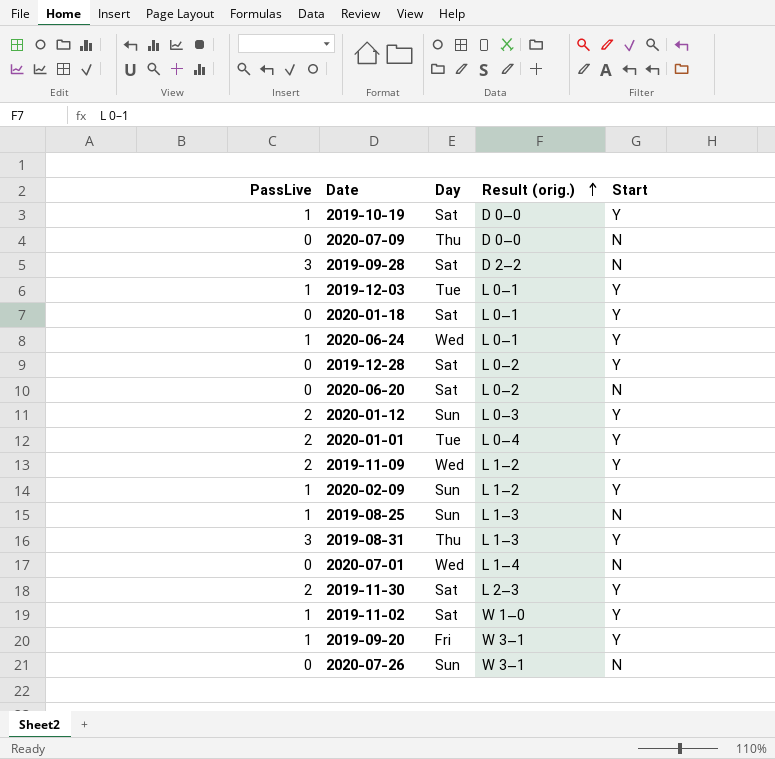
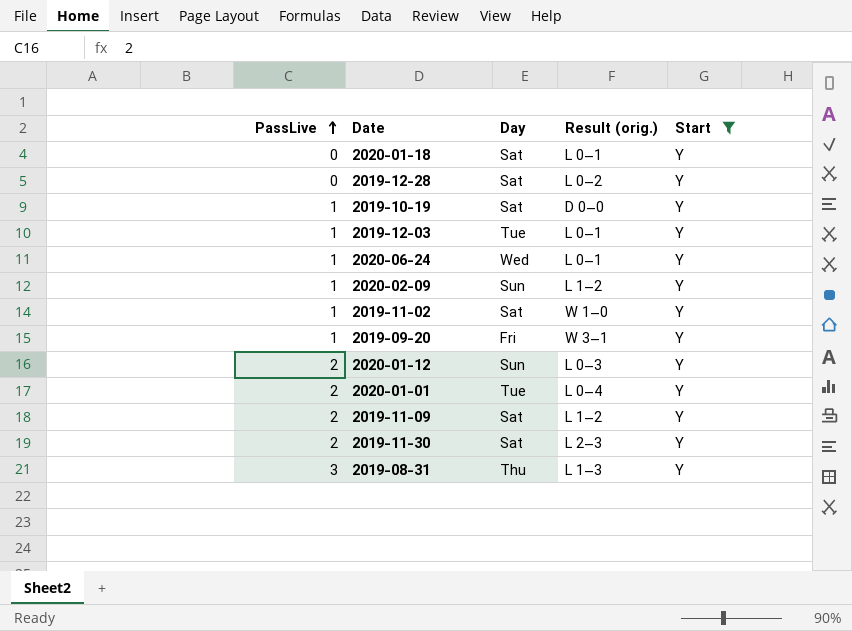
filter: none -> Start = Y
row order: Result (orig.) ascending -> PassLive ascending
2019-11-09 | Day: Wed -> Sat

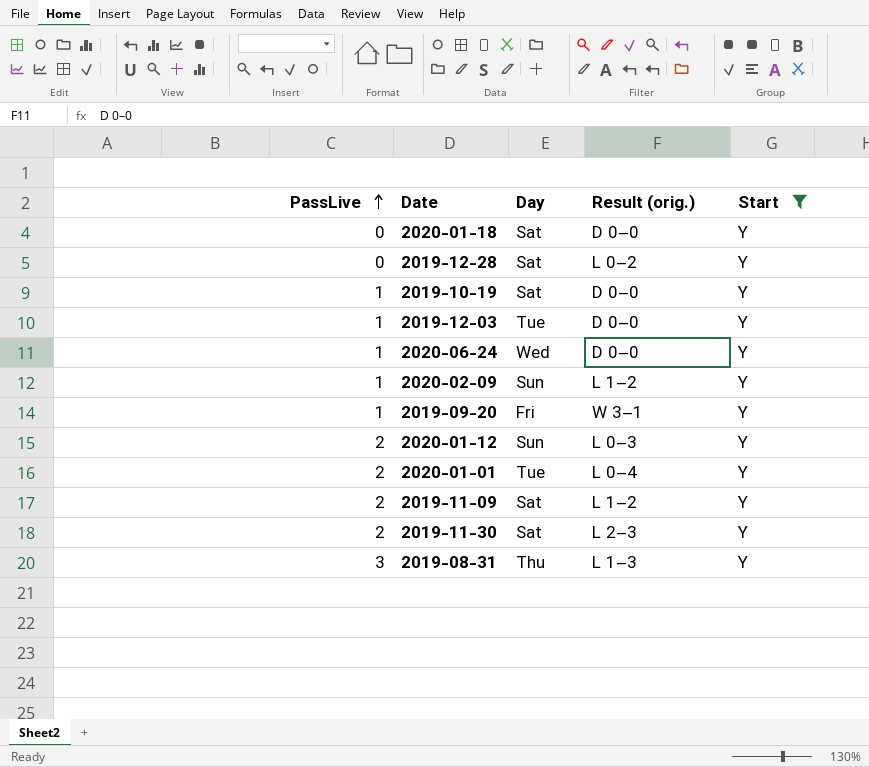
row 2019-11-02: 1 | Sat | W 1–0 | Y -> none
2020-01-18 | Result (orig.): L 0–1 -> D 0–0
2019-12-03 | Result (orig.): L 0–1 -> D 0–0
2020-06-24 | Result (orig.): L 0–1 -> D 0–0

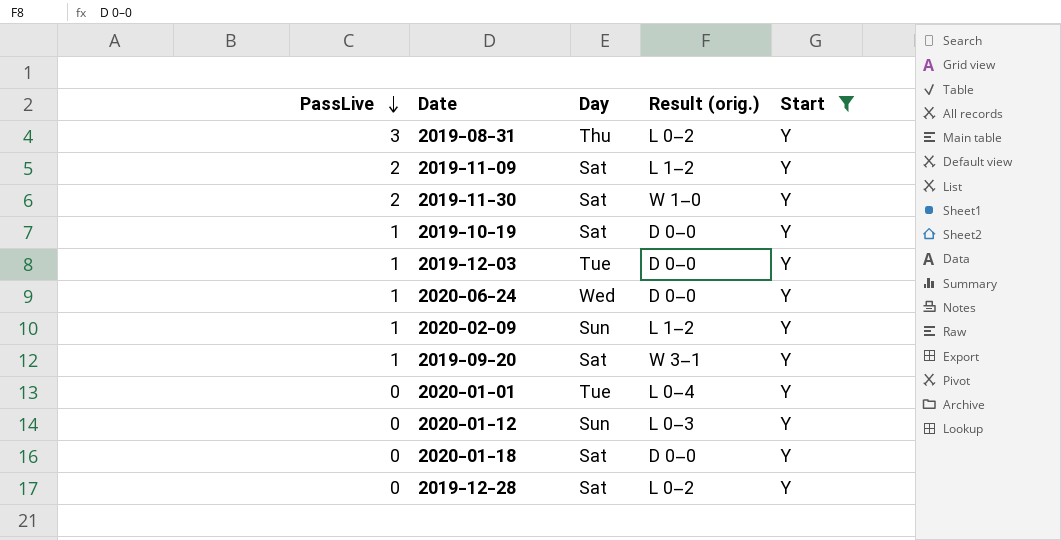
row order: PassLive ascending -> PassLive descending
2019-08-31 | Result (orig.): L 1–3 -> L 0–2
2019-11-30 | Result (orig.): L 2–3 -> W 1–0
2019-09-20 | Day: Fri -> Sat
2020-01-01 | PassLive: 2 -> 0
2020-01-12 | PassLive: 2 -> 0

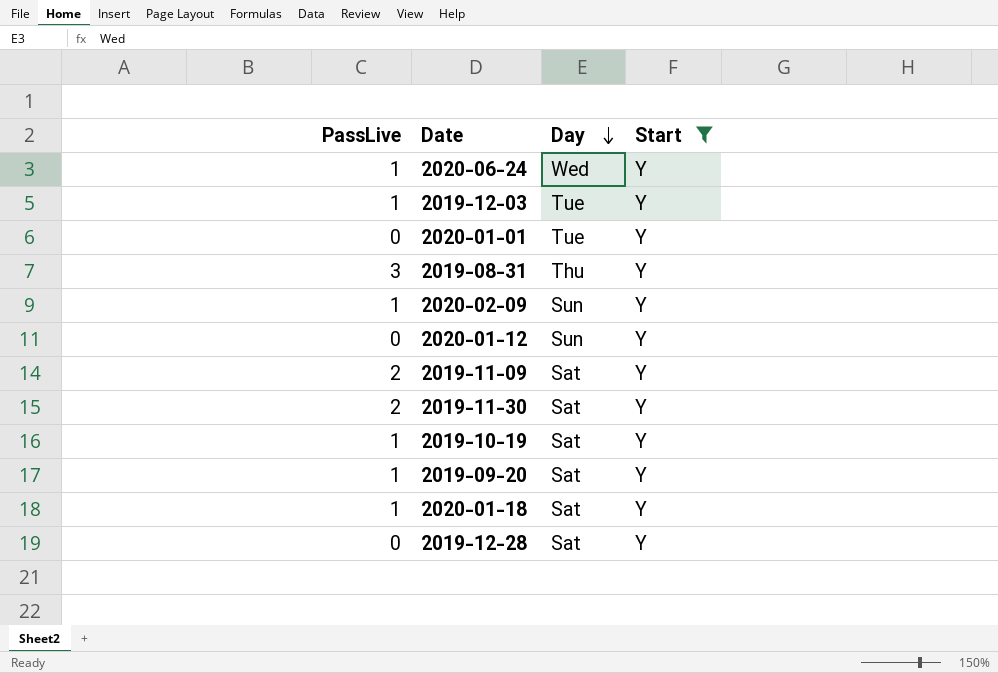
row order: PassLive descending -> Day descending
column Result (orig.) | position: 4 -> none
2020-01-18 | PassLive: 0 -> 1

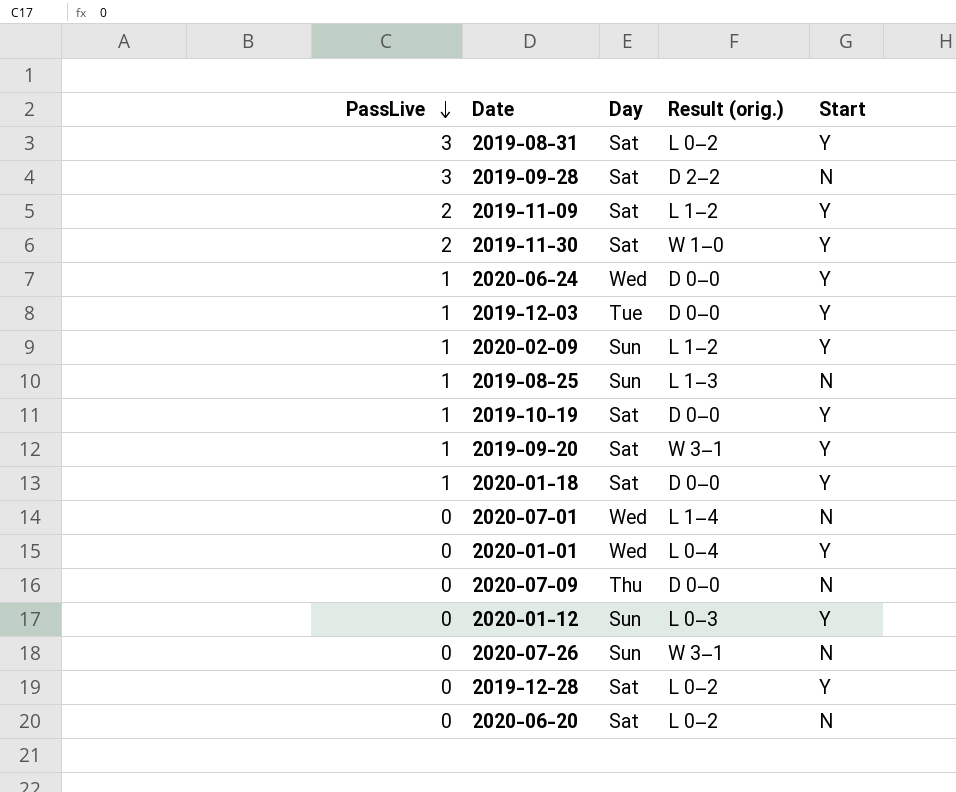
filter: Start = Y -> none
row order: Day descending -> PassLive descending
column Result (orig.) | position: none -> 4
2019-08-31 | Day: Thu -> Sat
2020-01-01 | Day: Tue -> Wed

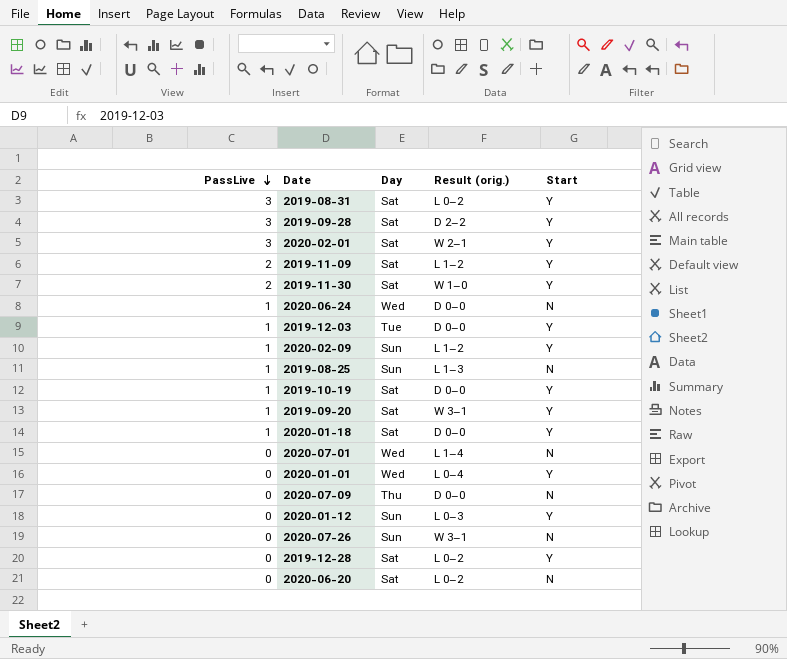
2019-09-28 | Start: N -> Y
row 2020-02-01: none -> 3 | Sat | W 2–1 | Y
2020-06-24 | Start: Y -> N

